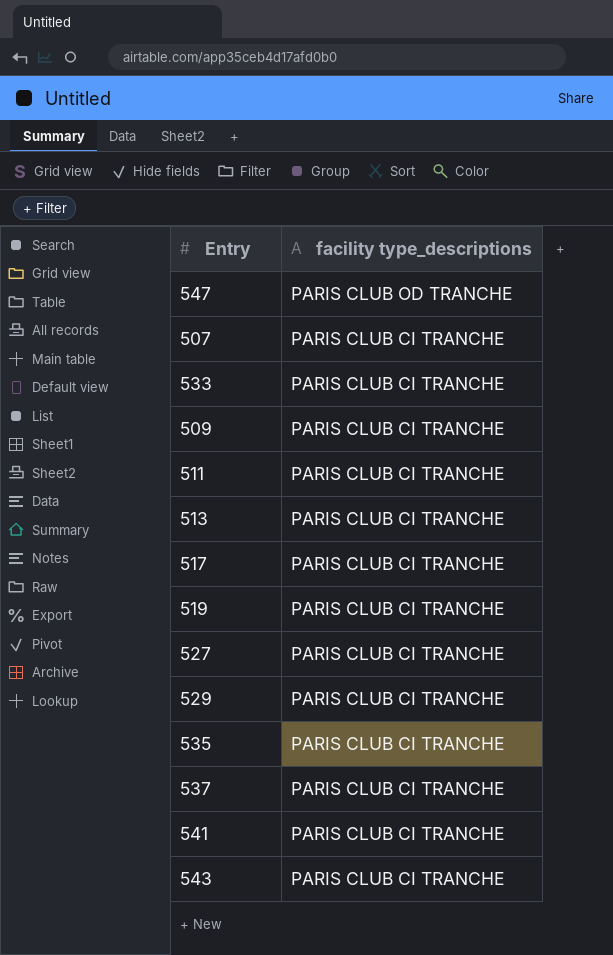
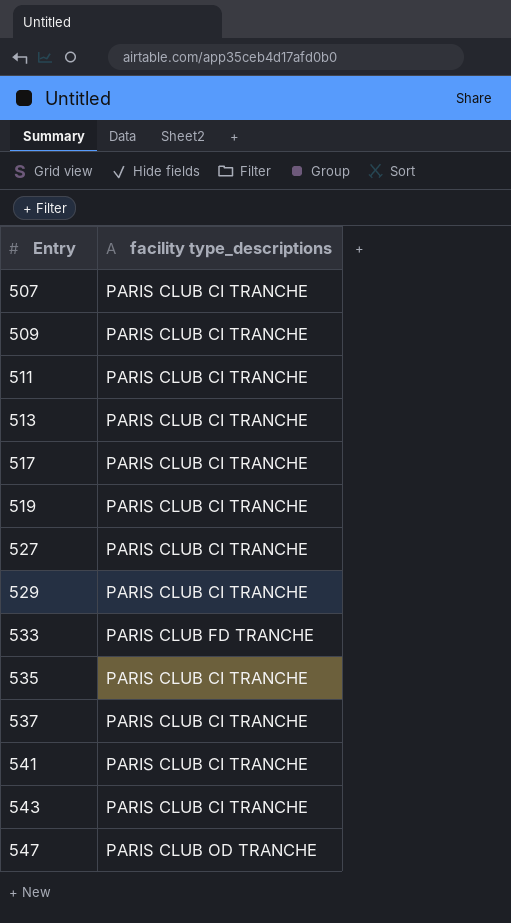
row order: facility type_descriptions descending -> Entry ascending
533 | facility type_descriptions: PARIS CLUB CI TRANCHE -> PARIS CLUB FD TRANCHE

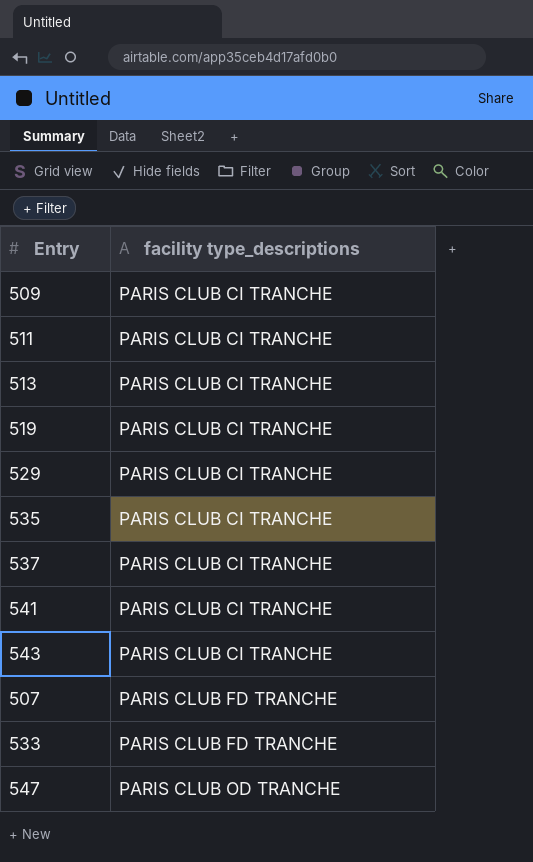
row order: Entry ascending -> facility type_descriptions ascending
row 517: PARIS CLUB CI TRANCHE -> none
row 527: PARIS CLUB CI TRANCHE -> none
507 | facility type_descriptions: PARIS CLUB CI TRANCHE -> PARIS CLUB FD TRANCHE

